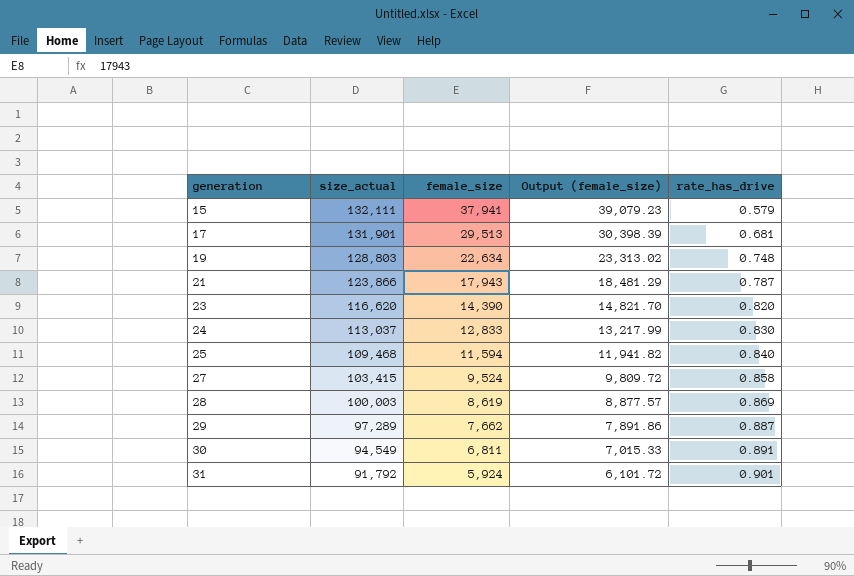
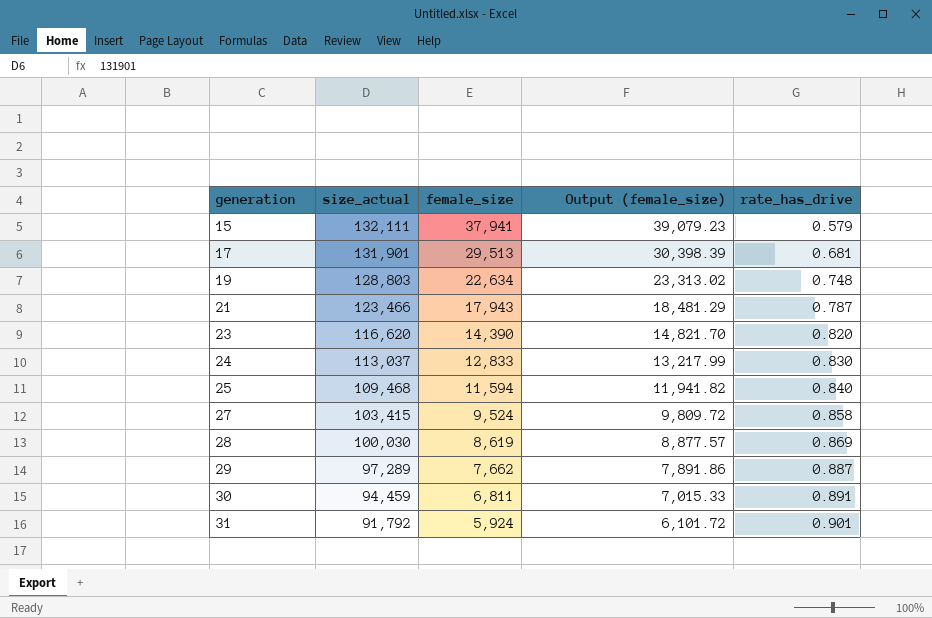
21 | size_actual: 123,866 -> 123,466
28 | size_actual: 100,003 -> 100,030
30 | size_actual: 94,549 -> 94,459

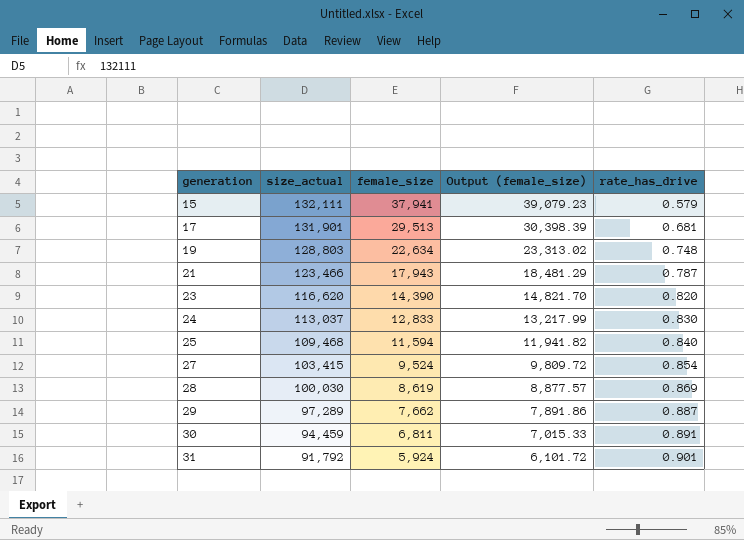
27 | rate_has_drive: 0.858 -> 0.854

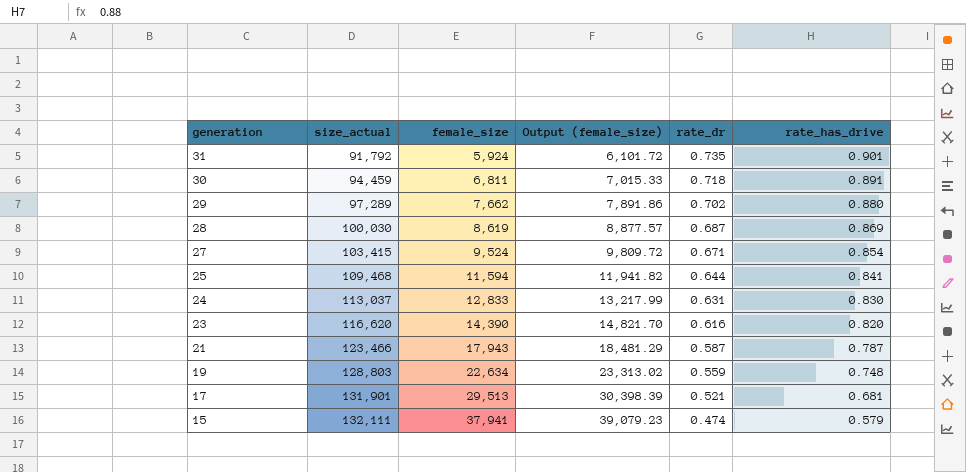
row order: generation ascending -> generation descending
column rate_dr | position: none -> 5
29 | rate_has_drive: 0.887 -> 0.880
25 | rate_has_drive: 0.840 -> 0.841

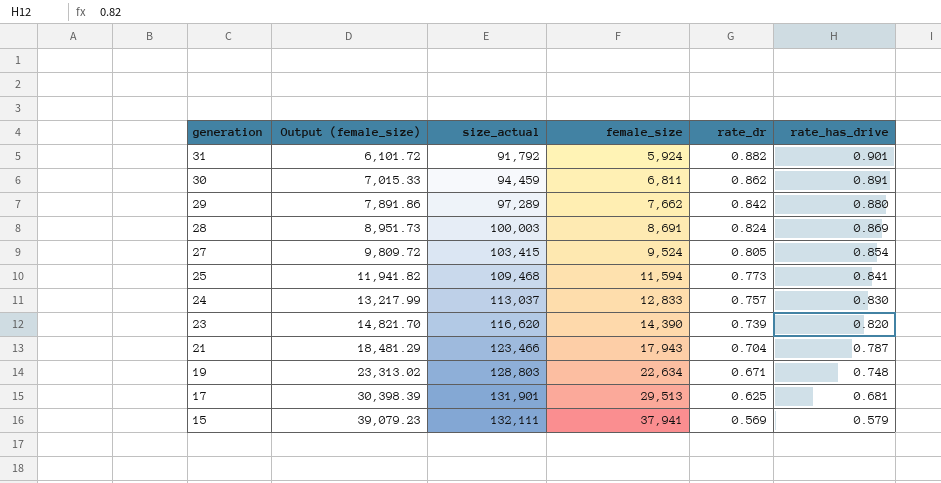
column Output (female_size) | position: 4 -> 2
31 | rate_dr: 0.735 -> 0.882
30 | rate_dr: 0.718 -> 0.862
29 | rate_dr: 0.702 -> 0.842
28 | Output (female_size): 8,877.57 -> 8,951.73
28 | size_actual: 100,030 -> 100,003
28 | female_size: 8,619 -> 8,691
28 | rate_dr: 0.687 -> 0.824
27 | rate_dr: 0.671 -> 0.805
25 | rate_dr: 0.644 -> 0.773
24 | rate_dr: 0.631 -> 0.757
23 | rate_dr: 0.616 -> 0.739
21 | rate_dr: 0.587 -> 0.704
19 | rate_dr: 0.559 -> 0.671
17 | rate_dr: 0.521 -> 0.625
15 | rate_dr: 0.474 -> 0.569

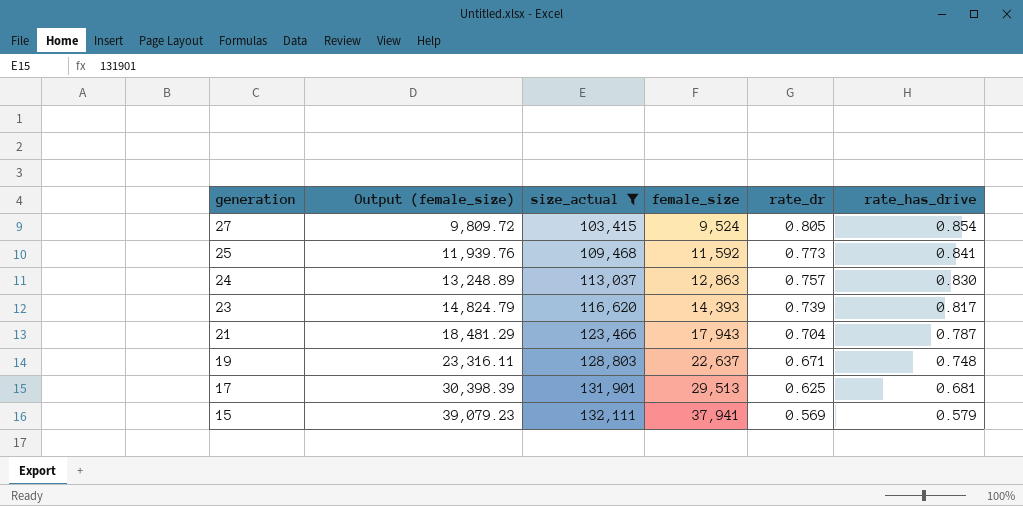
filter: none -> size_actual >= 103,415
25 | Output (female_size): 11,941.82 -> 11,939.76
25 | female_size: 11,594 -> 11,592
24 | Output (female_size): 13,217.99 -> 13,248.89
24 | female_size: 12,833 -> 12,863
23 | Output (female_size): 14,821.70 -> 14,824.79
23 | female_size: 14,390 -> 14,393
23 | rate_has_drive: 0.820 -> 0.817
19 | Output (female_size): 23,313.02 -> 23,316.11
19 | female_size: 22,634 -> 22,637

